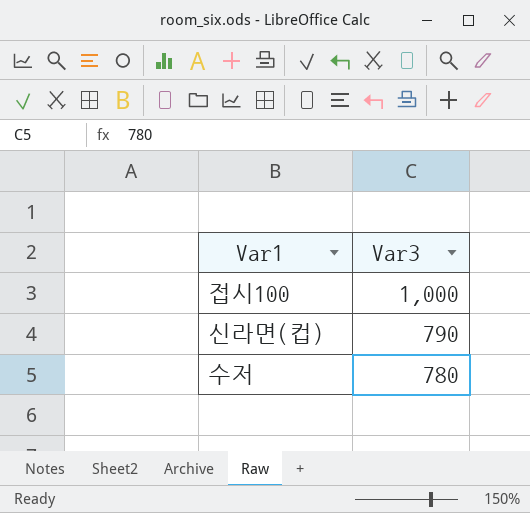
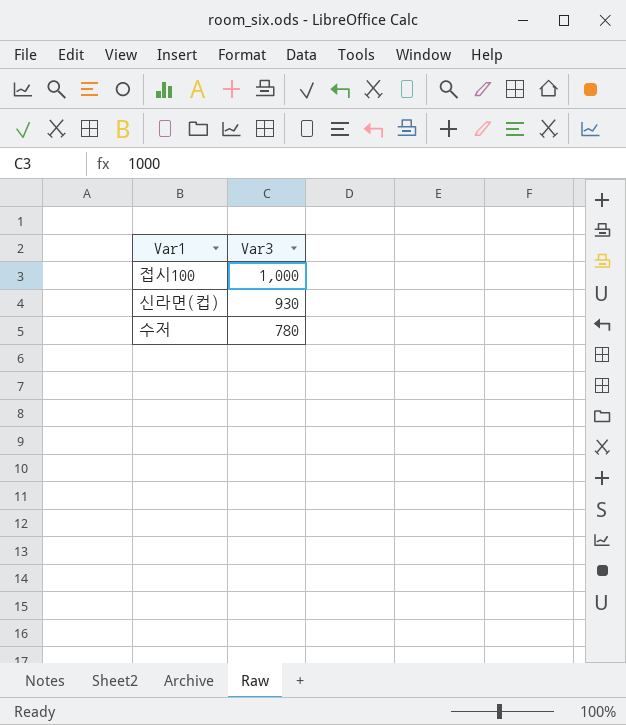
신라면(컵) | Var3: 790 -> 930

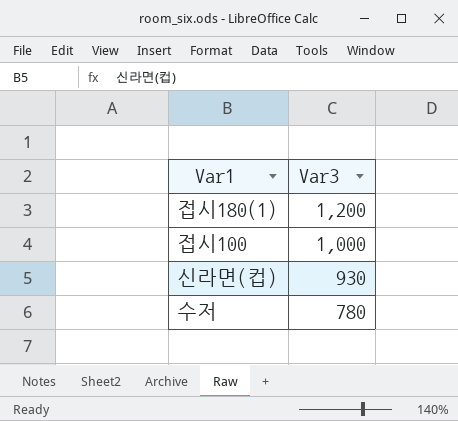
row 접시180(1): none -> 1,200

